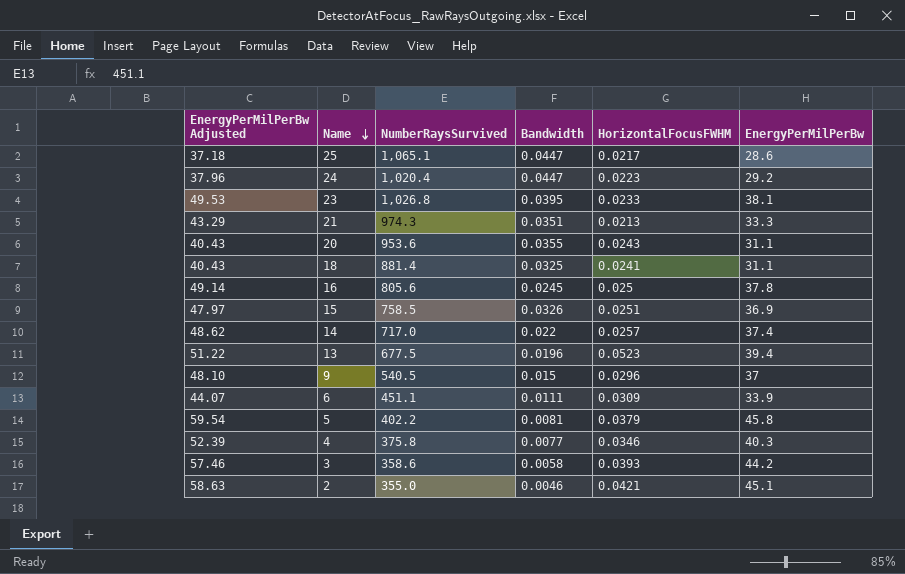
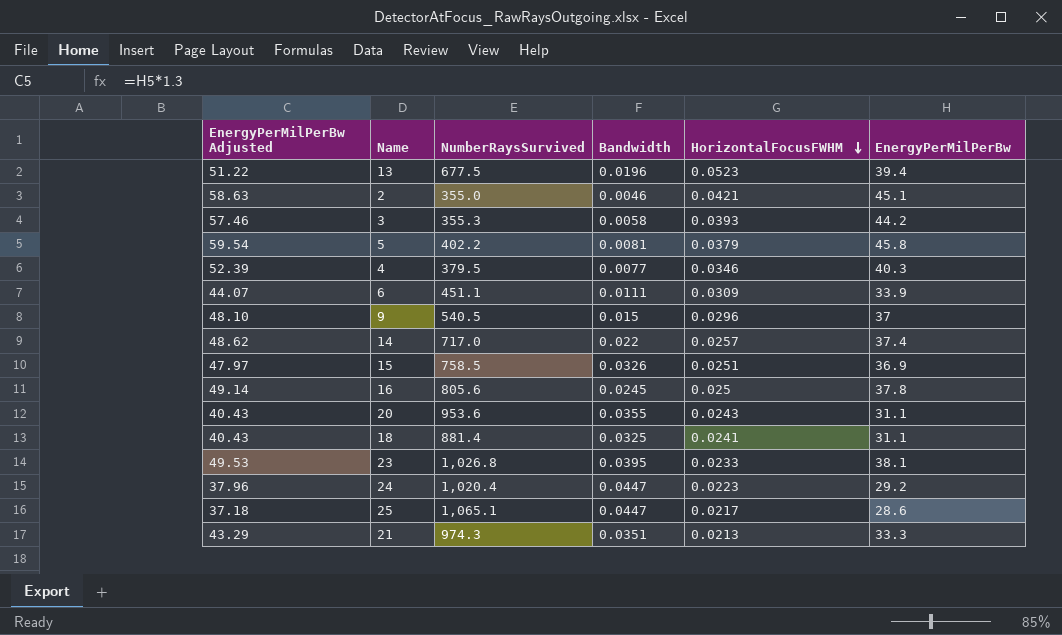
row order: Name descending -> HorizontalFocusFWHM descending
3 | NumberRaysSurvived: 358.6 -> 355.3
4 | NumberRaysSurvived: 375.8 -> 379.5

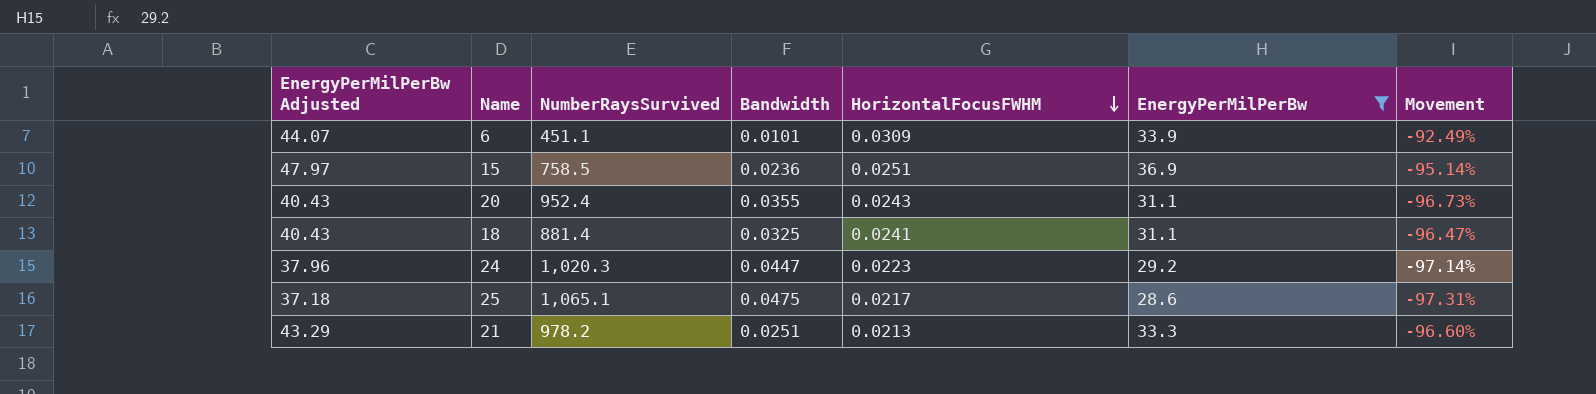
filter: none -> EnergyPerMilPerBw <= 36.9
column Movement | formula: none -> ([EnergyPerMilPerBw] - [NumberRaysSurvived]) / [NumberRaysSurvived]
6 | Bandwidth: 0.0111 -> 0.0101
15 | Bandwidth: 0.0326 -> 0.0236
20 | NumberRaysSurvived: 953.6 -> 952.4
24 | NumberRaysSurvived: 1,020.4 -> 1,020.3
25 | Bandwidth: 0.0447 -> 0.0475
21 | NumberRaysSurvived: 974.3 -> 978.2
21 | Bandwidth: 0.0351 -> 0.0251

